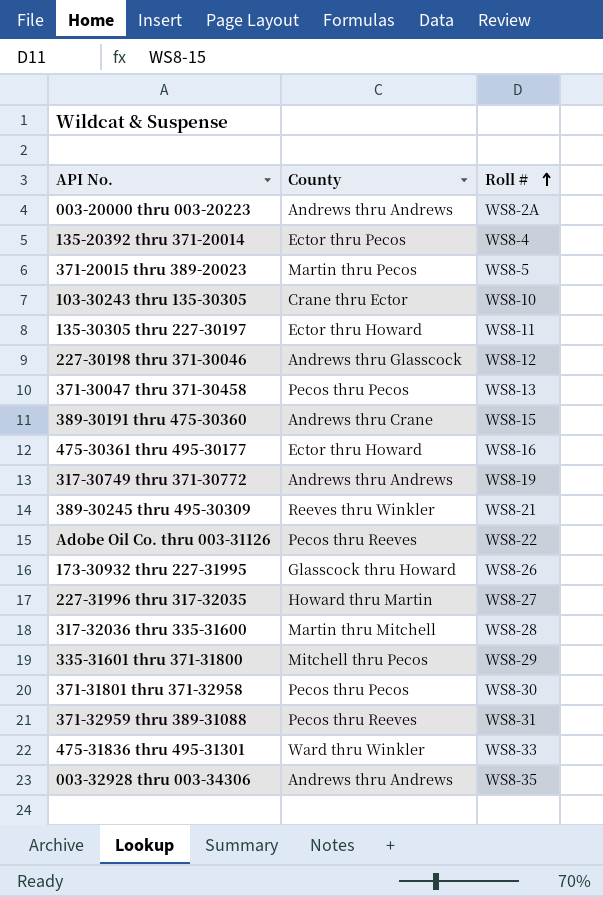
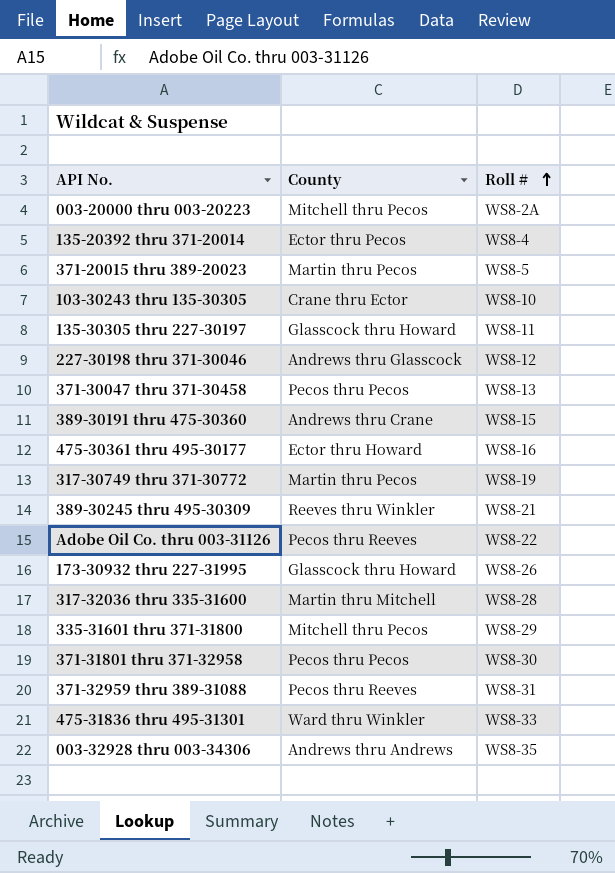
row 227-31996 thru 317-32035: Howard thru Martin | WS8-27 -> none
003-20000 thru 003-20223 | County: Andrews thru Andrews -> Mitchell thru Pecos
135-30305 thru 227-30197 | County: Ector thru Howard -> Glasscock thru Howard
317-30749 thru 371-30772 | County: Andrews thru Andrews -> Martin thru Pecos

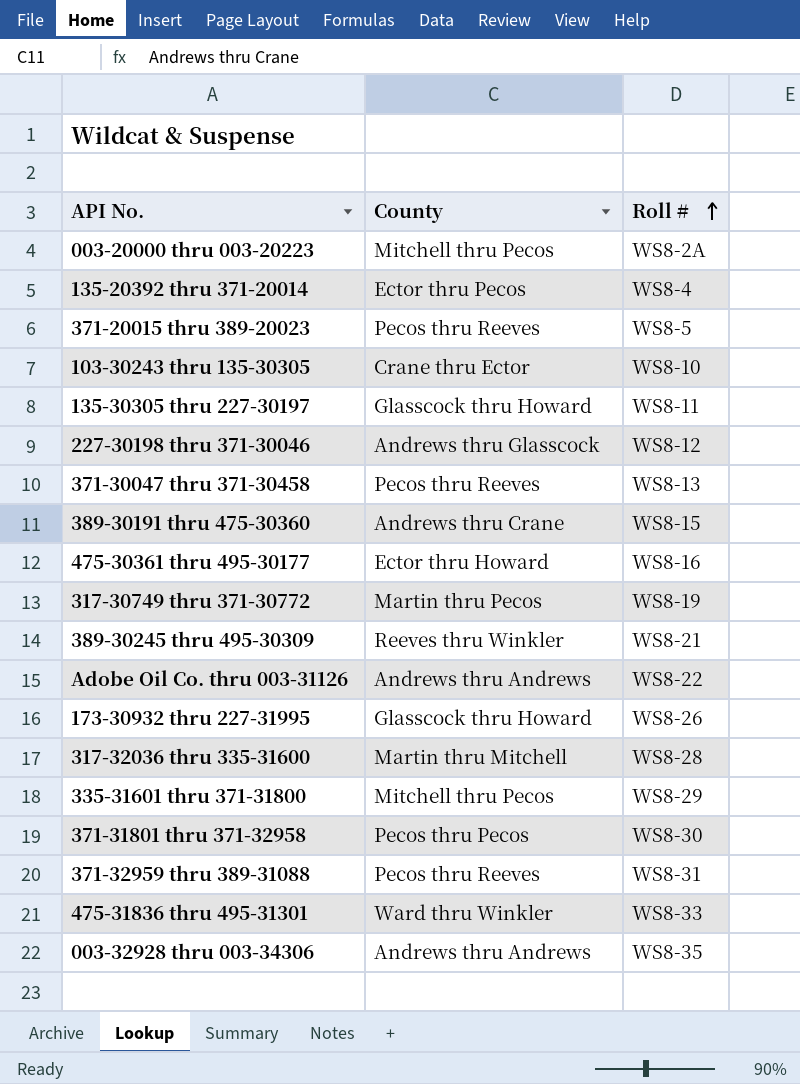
371-20015 thru 389-20023 | County: Martin thru Pecos -> Pecos thru Reeves
371-30047 thru 371-30458 | County: Pecos thru Pecos -> Pecos thru Reeves
Adobe Oil Co. thru 003-31126 | County: Pecos thru Reeves -> Andrews thru Andrews

